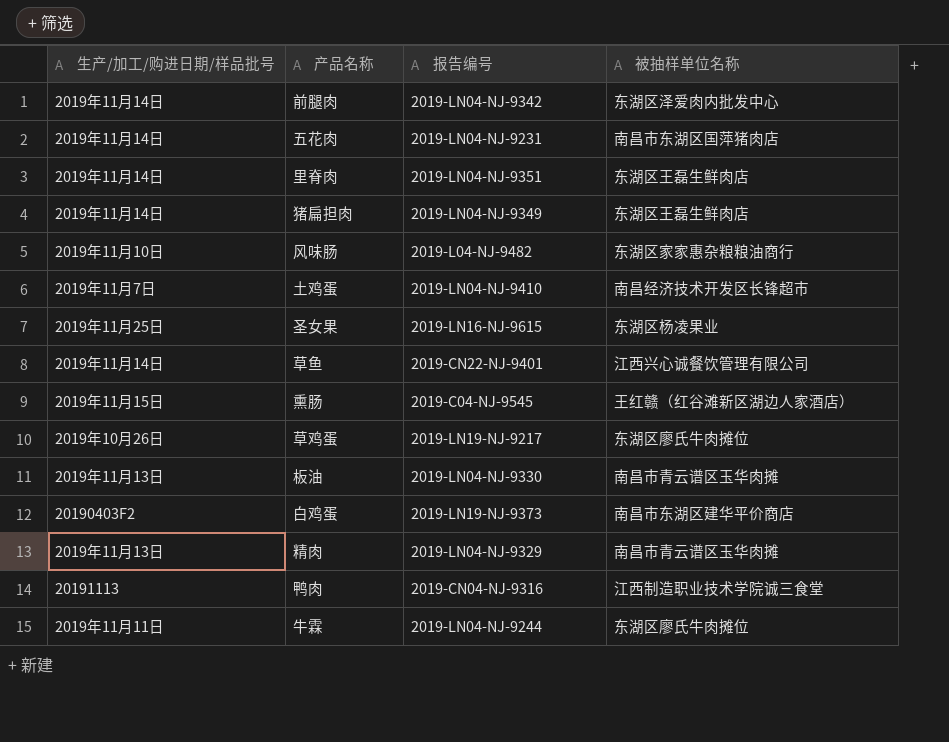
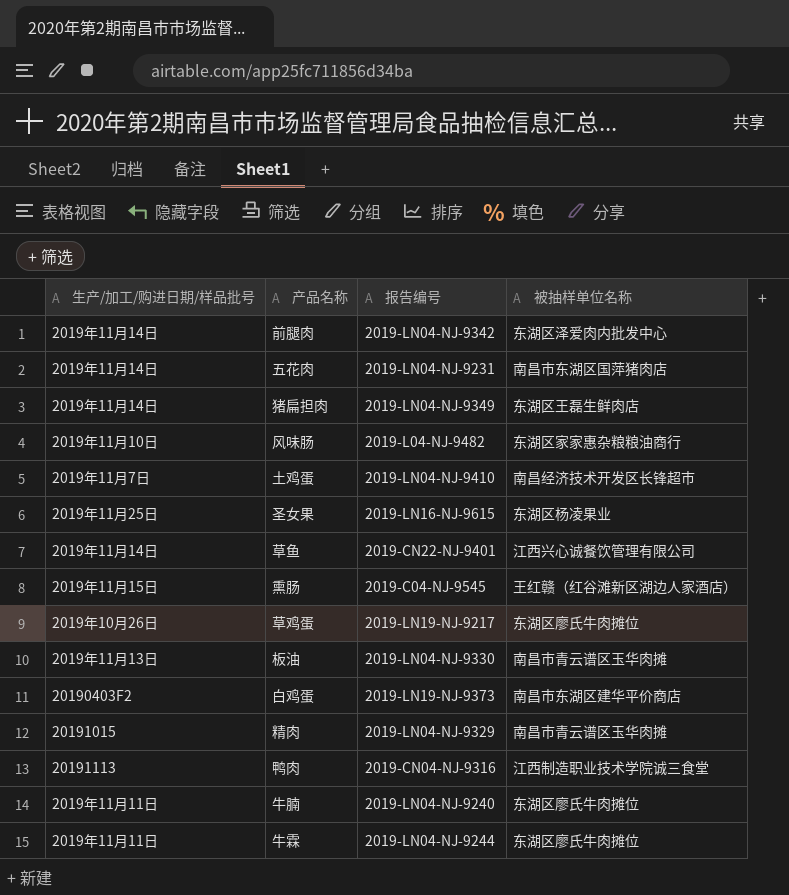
row 里脊肉: 2019年11月14日 | 2019-LN04-NJ-9351 | 东湖区王磊生鲜肉店 -> none
精肉 | 生产/加工/购进日期/样品批号: 2019年11月13日 -> 20191015
row 牛腩: none -> 2019年11月11日 | 2019-LN04-NJ-9240 | 东湖区廖氏牛肉摊位

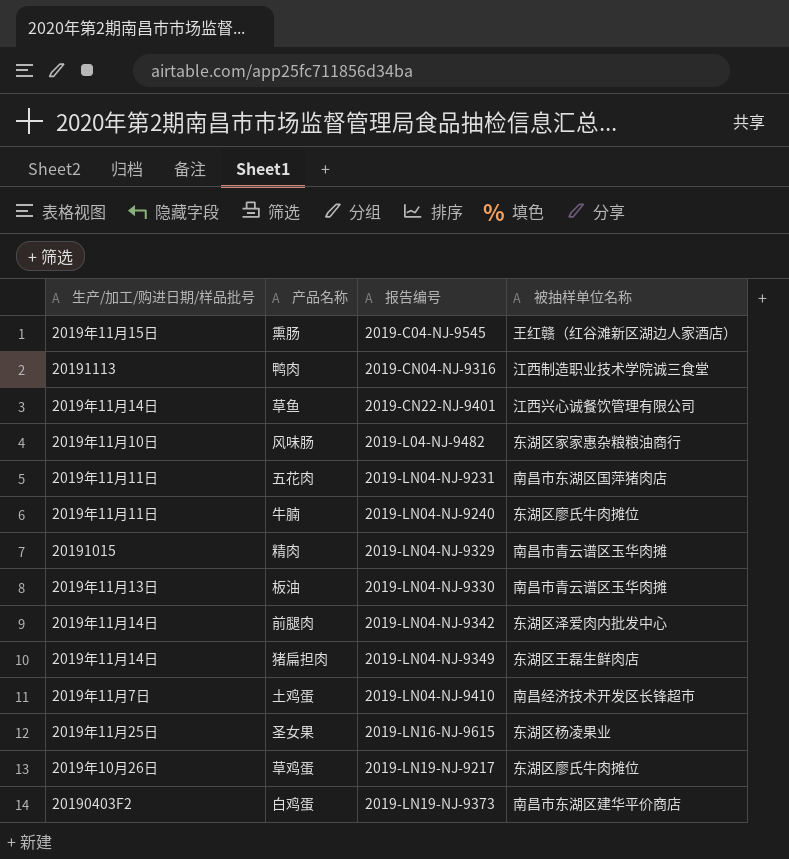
row order: none -> 报告编号 ascending
row 牛霖: 2019年11月11日 | 2019-LN04-NJ-9244 | 东湖区廖氏牛肉摊位 -> none
五花肉 | 生产/加工/购进日期/样品批号: 2019年11月14日 -> 2019年11月11日

